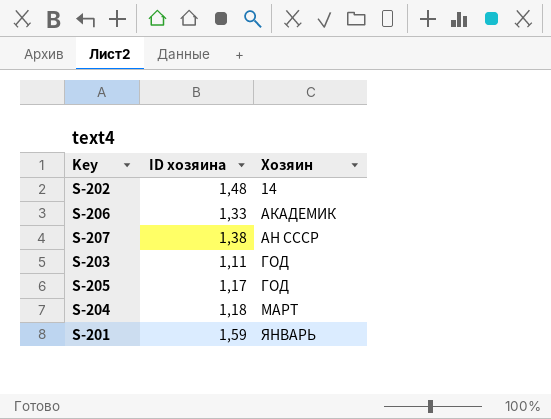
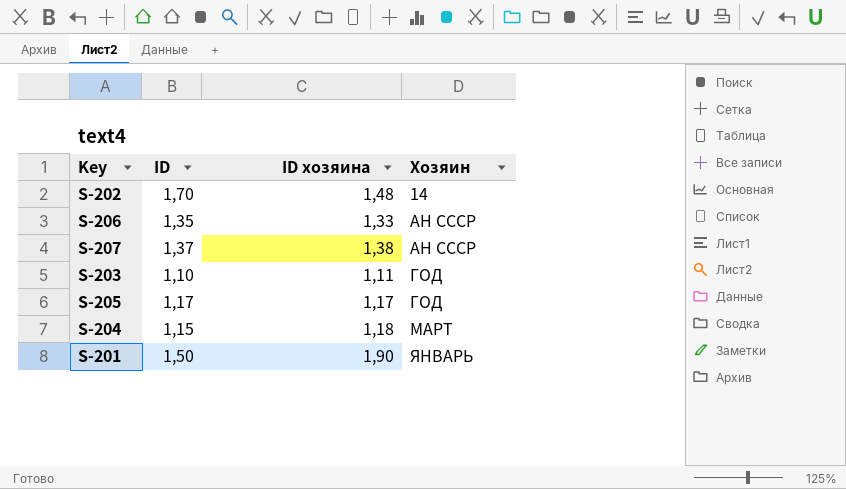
column ID | position: none -> 2
S-206 | Хозяин: АКАДЕМИК -> АН СССР
S-201 | ID хозяина: 1,59 -> 1,90

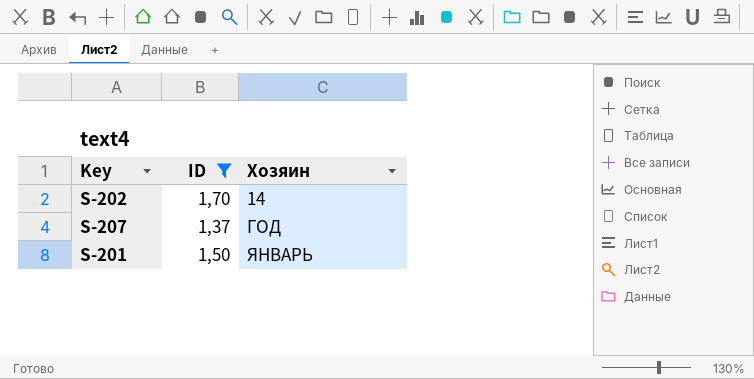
filter: none -> ID >= 1,37
column ID хозяина | position: 3 -> none
S-207 | Хозяин: АН СССР -> ГОД

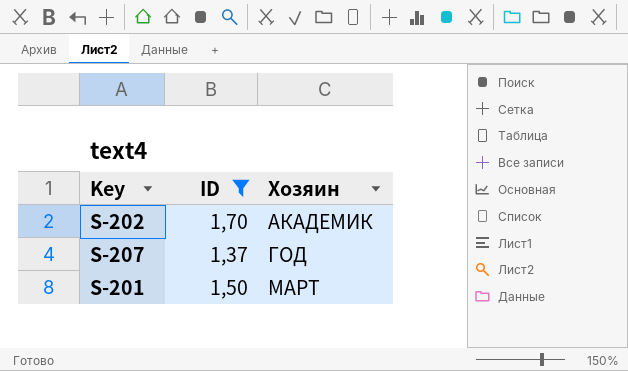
S-202 | Хозяин: 14 -> АКАДЕМИК
S-201 | Хозяин: ЯНВАРЬ -> МАРТ

